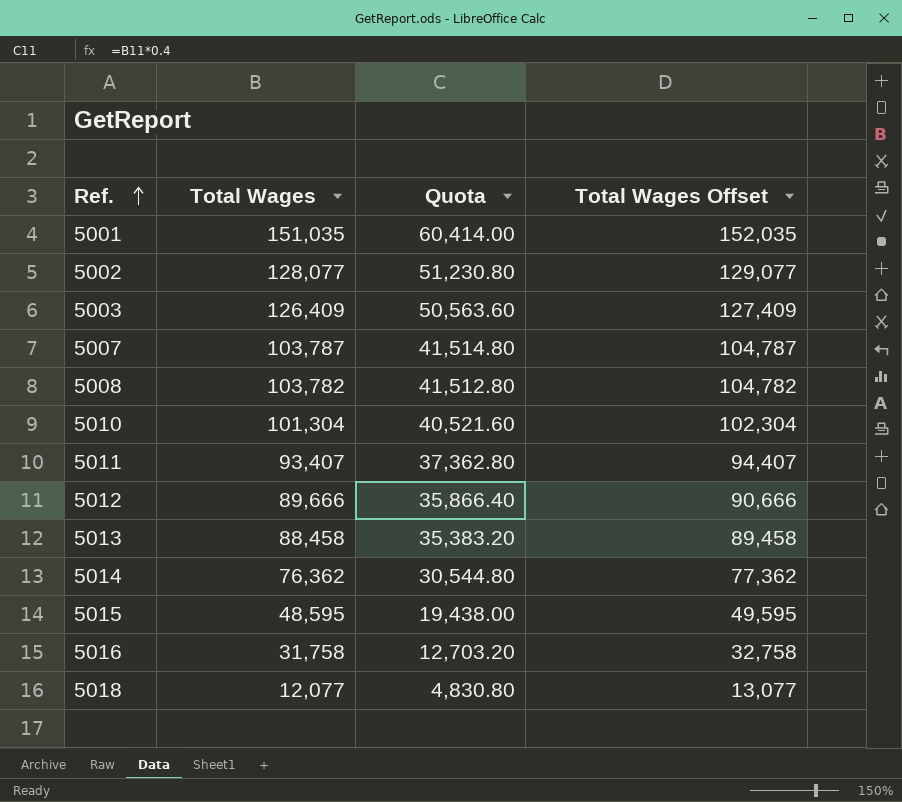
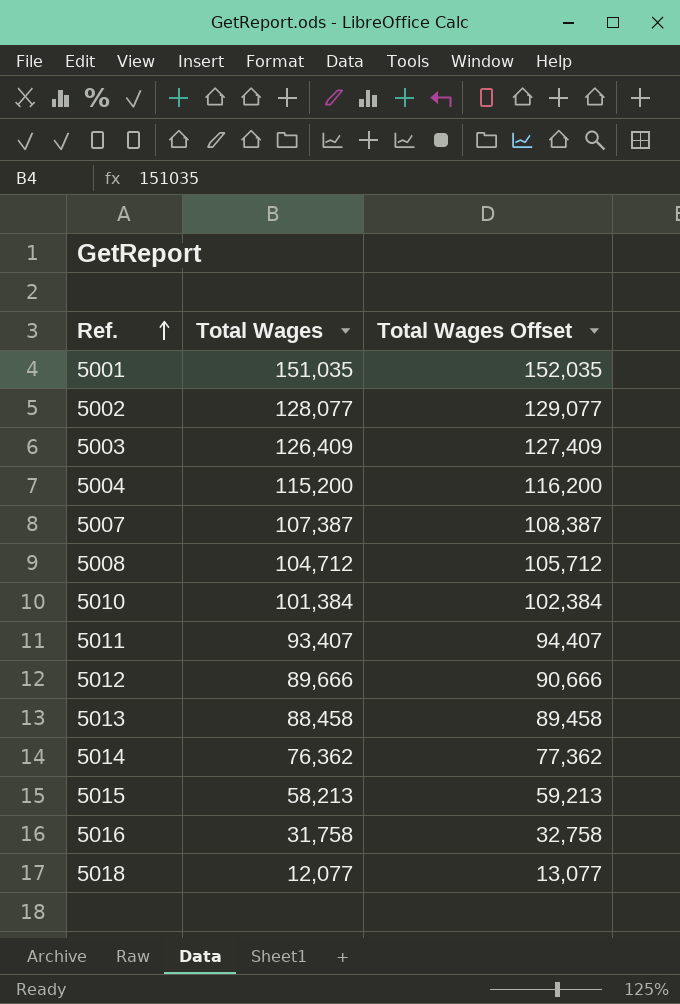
column Quota | formula: [Total Wages] * 0.4 -> none
row 5004: none -> 115,200 | 116,200
5007 | Total Wages: 103,787 -> 107,387
5007 | Total Wages Offset: 104,787 -> 108,387
5008 | Total Wages: 103,782 -> 104,712
5008 | Total Wages Offset: 104,782 -> 105,712
5010 | Total Wages: 101,304 -> 101,384
5010 | Total Wages Offset: 102,304 -> 102,384
5015 | Total Wages: 48,595 -> 58,213
5015 | Total Wages Offset: 49,595 -> 59,213

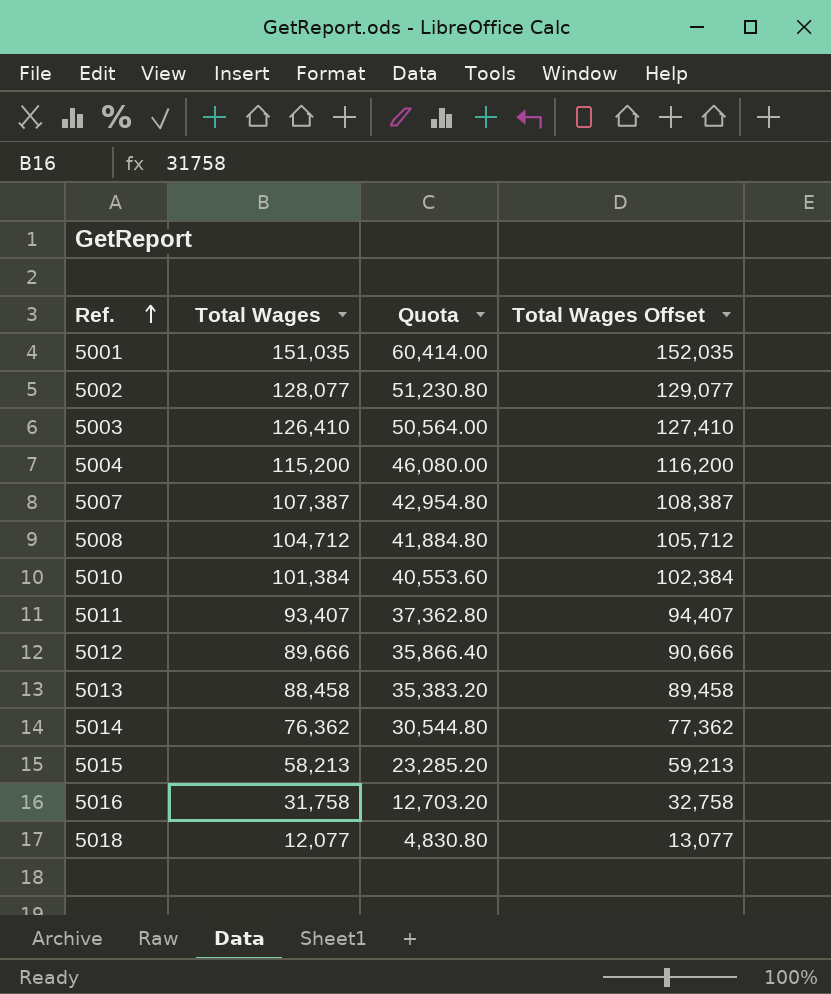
column Quota | formula: none -> [Total Wages] * 0.4
5003 | Total Wages: 126,409 -> 126,410
5003 | Total Wages Offset: 127,409 -> 127,410

